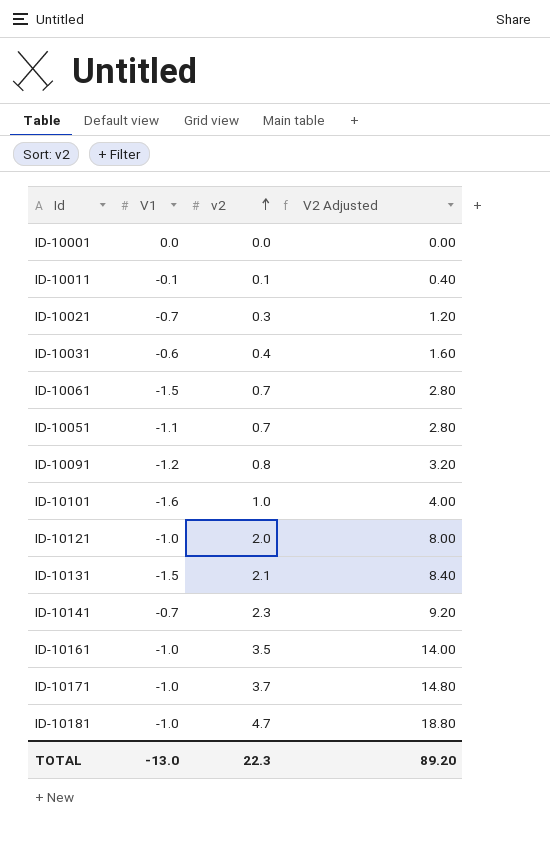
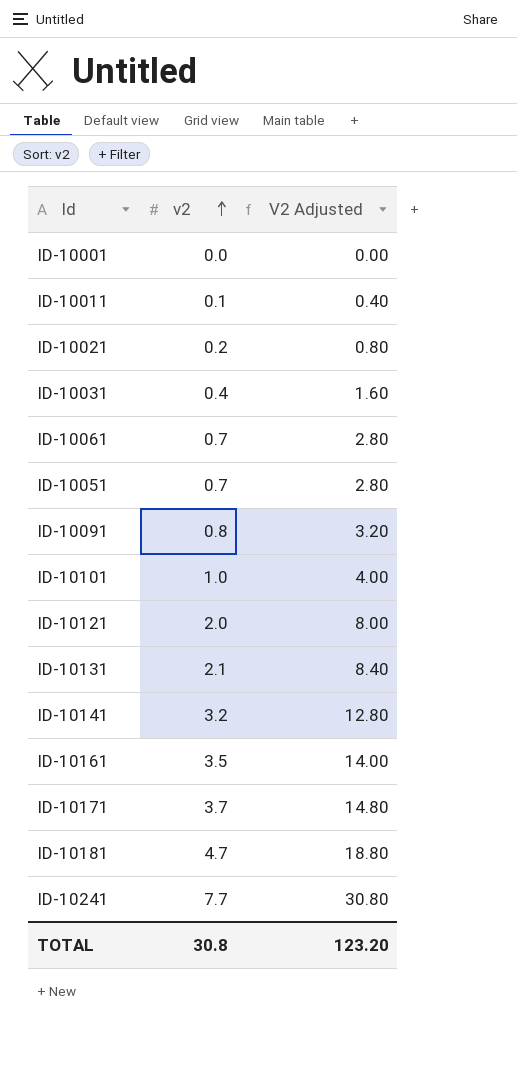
column V1 | position: 2 -> none
ID-10021 | v2: 0.3 -> 0.2
ID-10021 | V2 Adjusted: 1.20 -> 0.80
ID-10141 | v2: 2.3 -> 3.2
ID-10141 | V2 Adjusted: 9.20 -> 12.80
row ID-10241: none -> 7.7 | 30.80
TOTAL | v2: 22.3 -> 30.8
TOTAL | V2 Adjusted: 89.20 -> 123.20

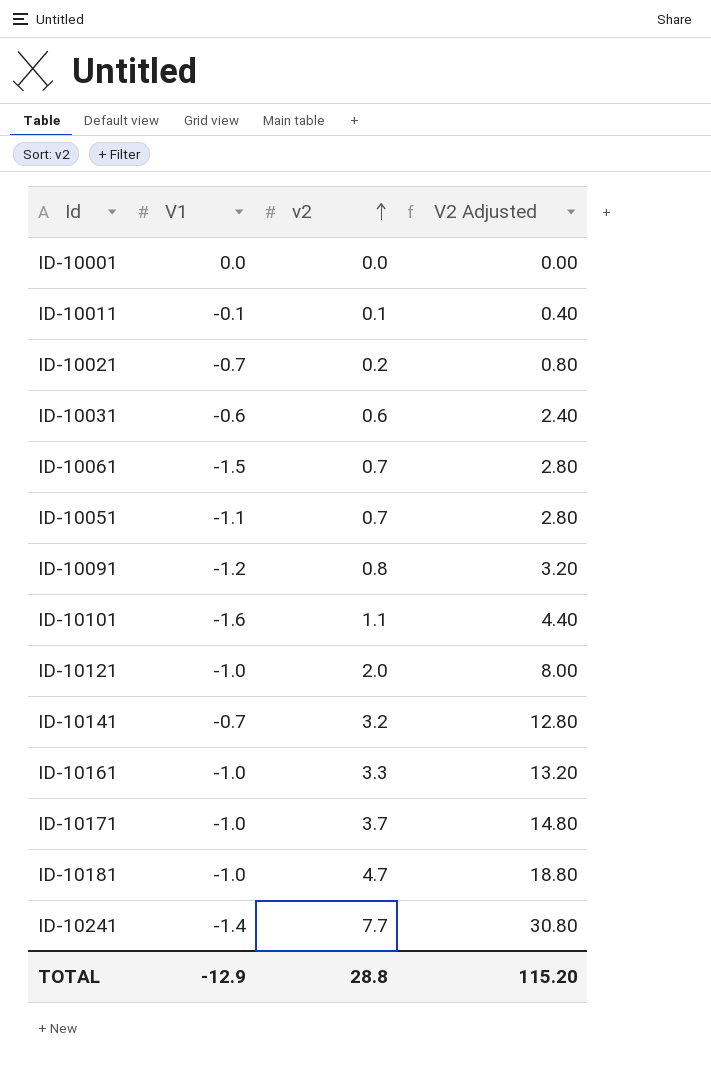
column V1 | position: none -> 2
row ID-10131: 2.1 | 8.40 -> none
ID-10031 | v2: 0.4 -> 0.6
ID-10031 | V2 Adjusted: 1.60 -> 2.40
ID-10101 | v2: 1.0 -> 1.1
ID-10101 | V2 Adjusted: 4.00 -> 4.40
ID-10161 | v2: 3.5 -> 3.3
ID-10161 | V2 Adjusted: 14.00 -> 13.20
TOTAL | v2: 30.8 -> 28.8
TOTAL | V2 Adjusted: 123.20 -> 115.20

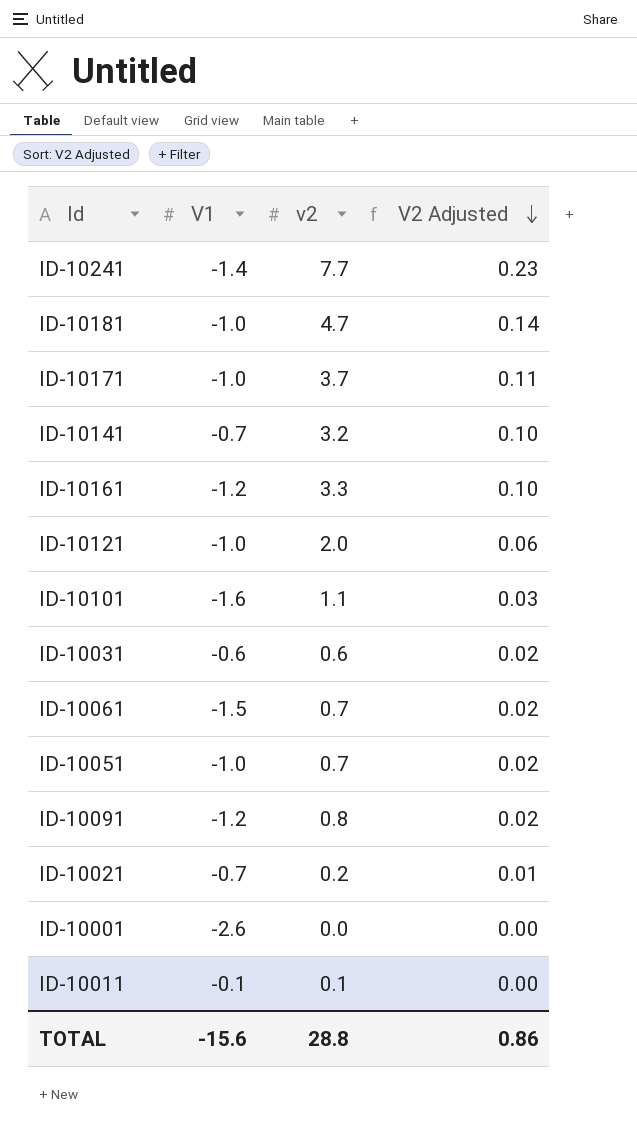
row order: v2 ascending -> V2 Adjusted descending
column V2 Adjusted | formula: [v2] * 4 -> [v2] * 0.03
ID-10161 | V1: -1.0 -> -1.2
ID-10051 | V1: -1.1 -> -1.0
ID-10001 | V1: 0.0 -> -2.6
TOTAL | V1: -12.9 -> -15.6
TOTAL | V2 Adjusted: 115.20 -> 0.86

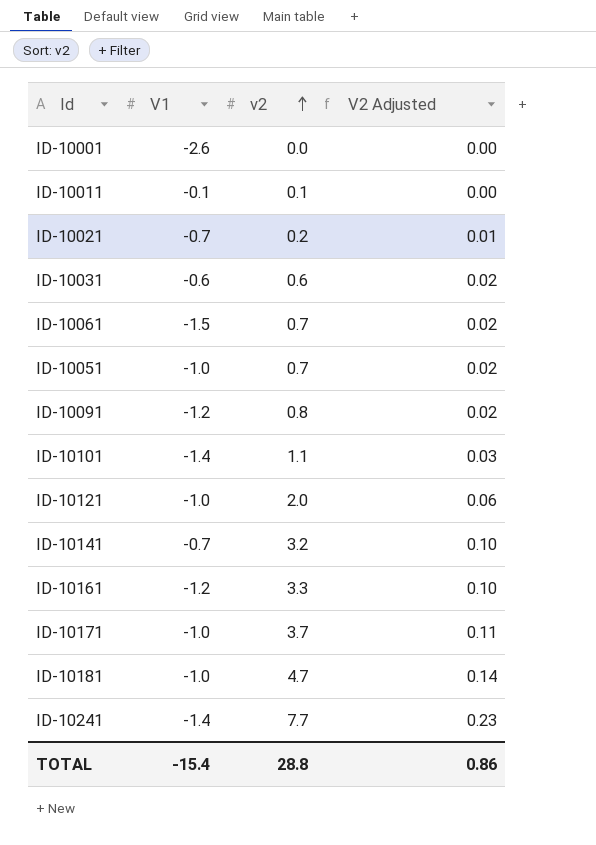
row order: V2 Adjusted descending -> v2 ascending
ID-10101 | V1: -1.6 -> -1.4
TOTAL | V1: -15.6 -> -15.4

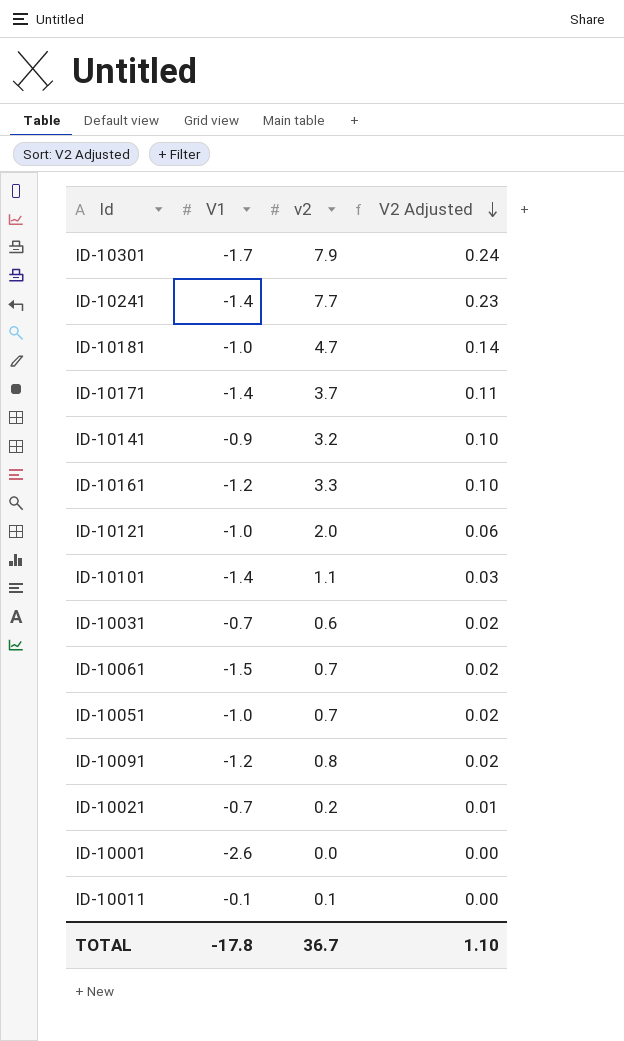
row order: v2 ascending -> V2 Adjusted descending
row ID-10301: none -> -1.7 | 7.9 | 0.24
ID-10171 | V1: -1.0 -> -1.4
ID-10141 | V1: -0.7 -> -0.9
ID-10031 | V1: -0.6 -> -0.7
TOTAL | V1: -15.4 -> -17.8
TOTAL | v2: 28.8 -> 36.7
TOTAL | V2 Adjusted: 0.86 -> 1.10

